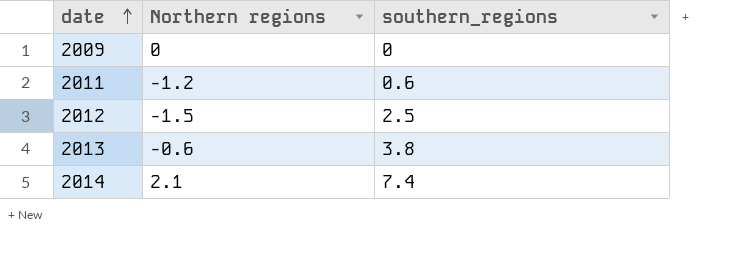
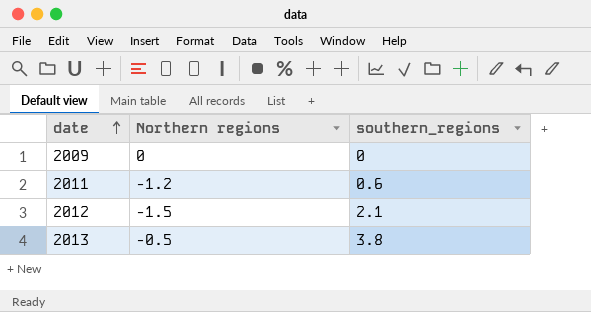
row 2014: 2.1 | 7.4 -> none
2012 | southern_regions: 2.5 -> 2.1
2013 | Northern regions: -0.6 -> -0.5

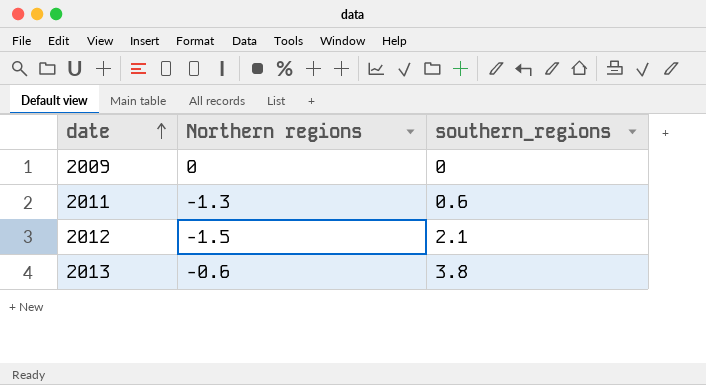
2011 | Northern regions: -1.2 -> -1.3
2013 | Northern regions: -0.5 -> -0.6

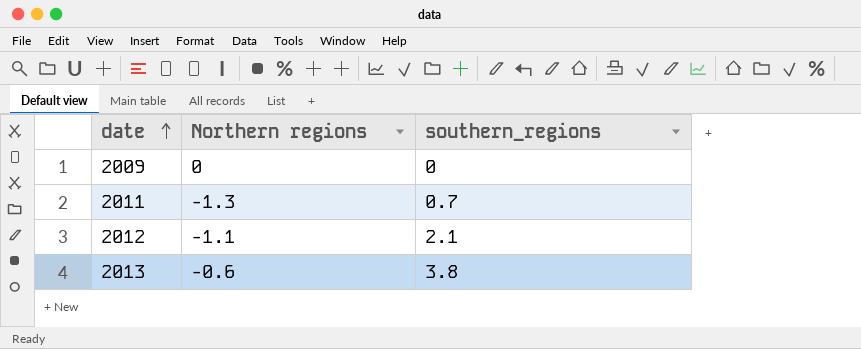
2011 | southern_regions: 0.6 -> 0.7
2012 | Northern regions: -1.5 -> -1.1

